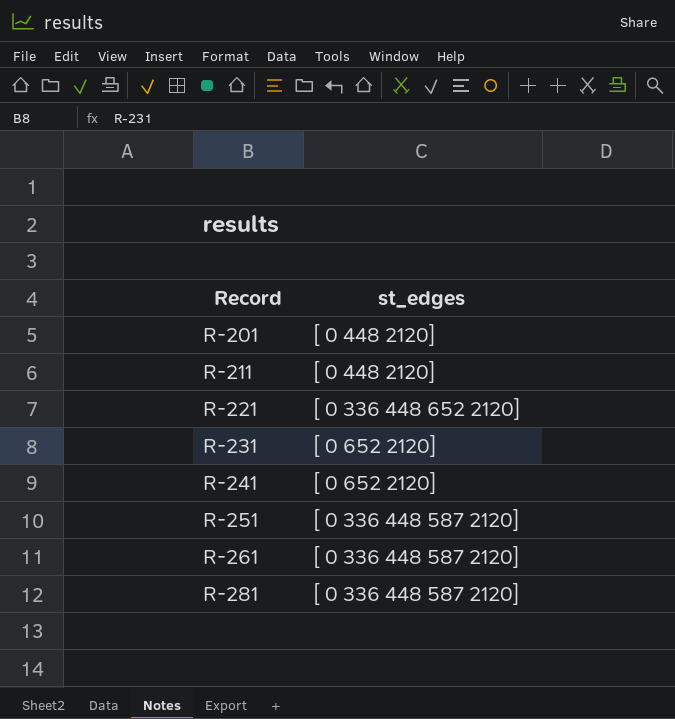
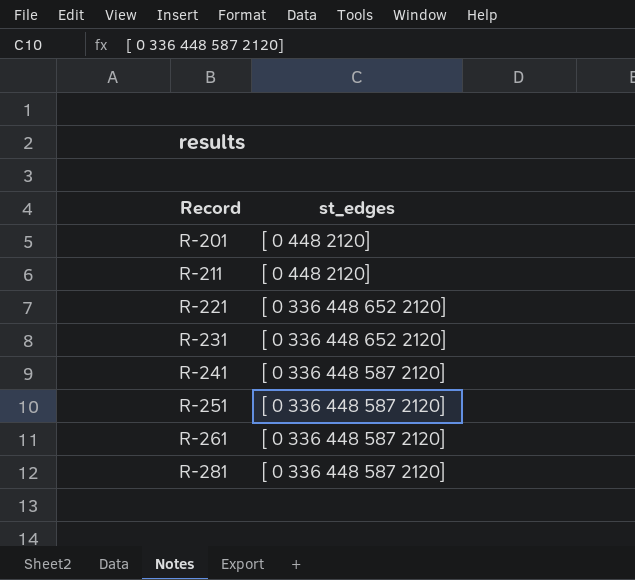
R-231 | st_edges: [ 0 652 2120] -> [ 0 336 448 652 2120]
R-241 | st_edges: [ 0 652 2120] -> [ 0 336 448 587 2120]

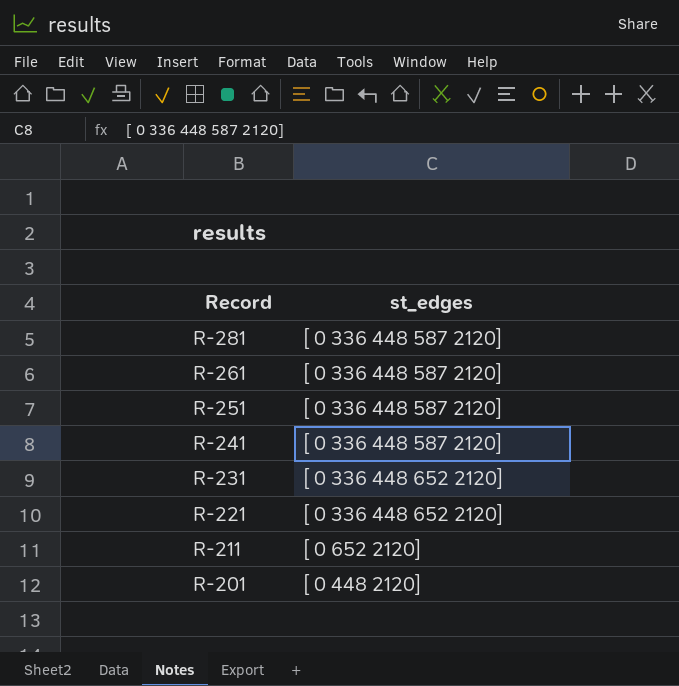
row order: Record ascending -> Record descending
R-211 | st_edges: [ 0 448 2120] -> [ 0 652 2120]

